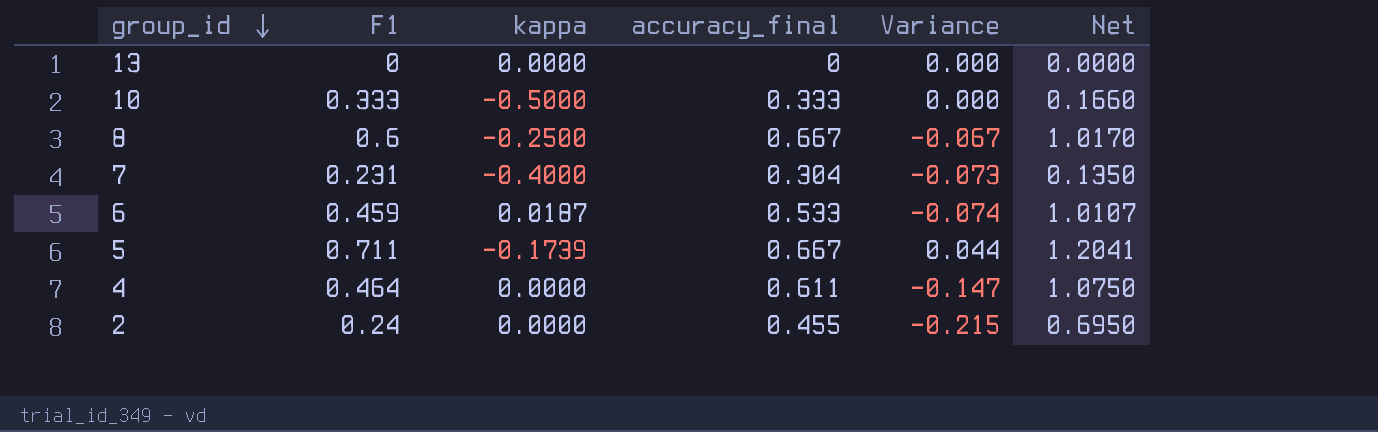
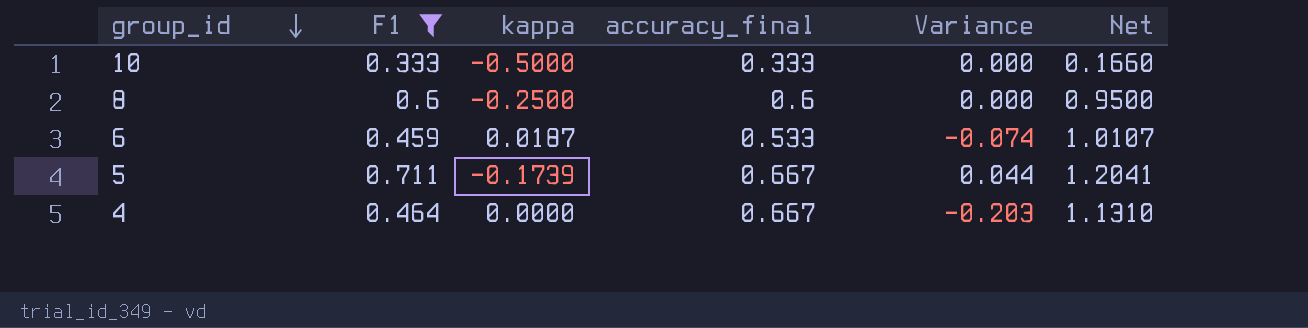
filter: none -> F1 >= 0.333
8 | accuracy_final: 0.667 -> 0.6
8 | Variance: -0.067 -> 0.000
8 | Net: 1.0170 -> 0.9500
4 | accuracy_final: 0.611 -> 0.667
4 | Variance: -0.147 -> -0.203
4 | Net: 1.0750 -> 1.1310

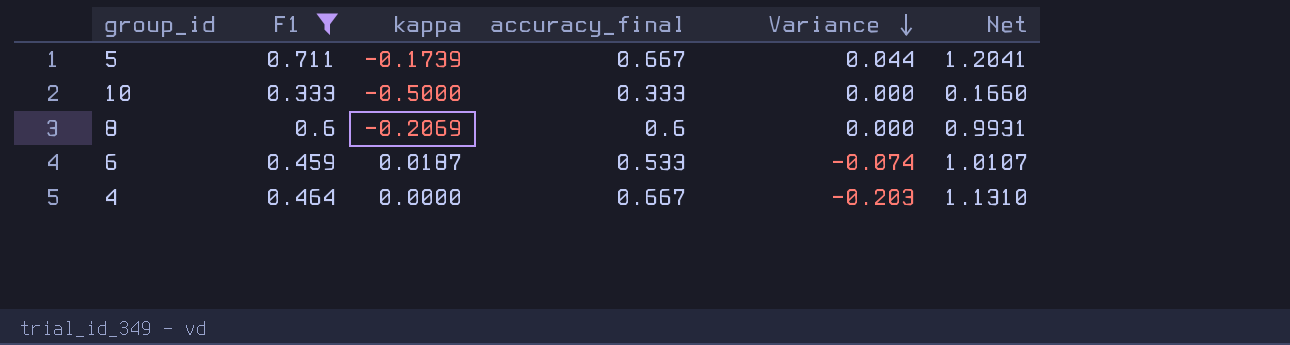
row order: group_id descending -> Variance descending
8 | kappa: -0.2500 -> -0.2069
8 | Net: 0.9500 -> 0.9931

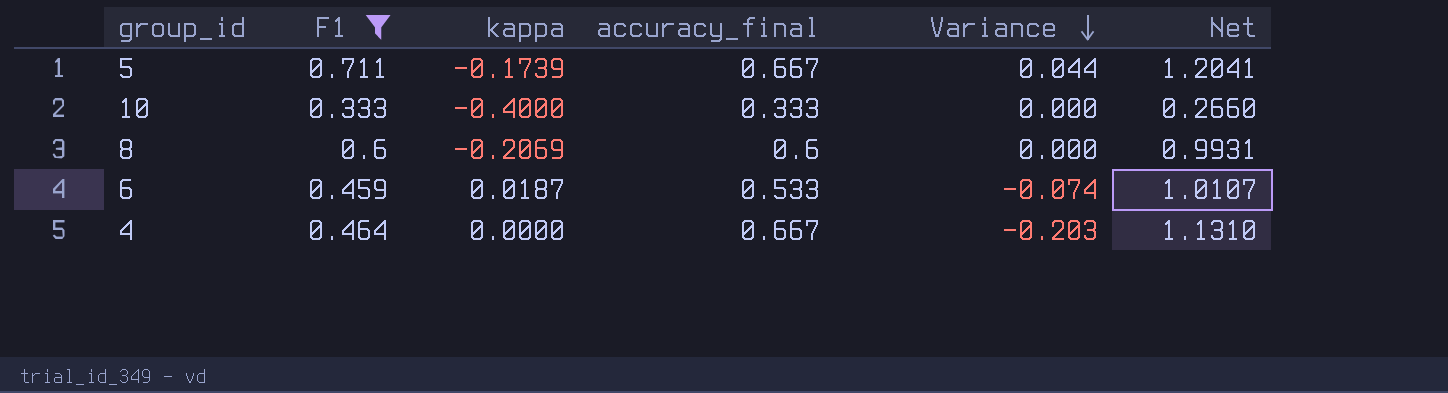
10 | kappa: -0.5000 -> -0.4000
10 | Net: 0.1660 -> 0.2660

